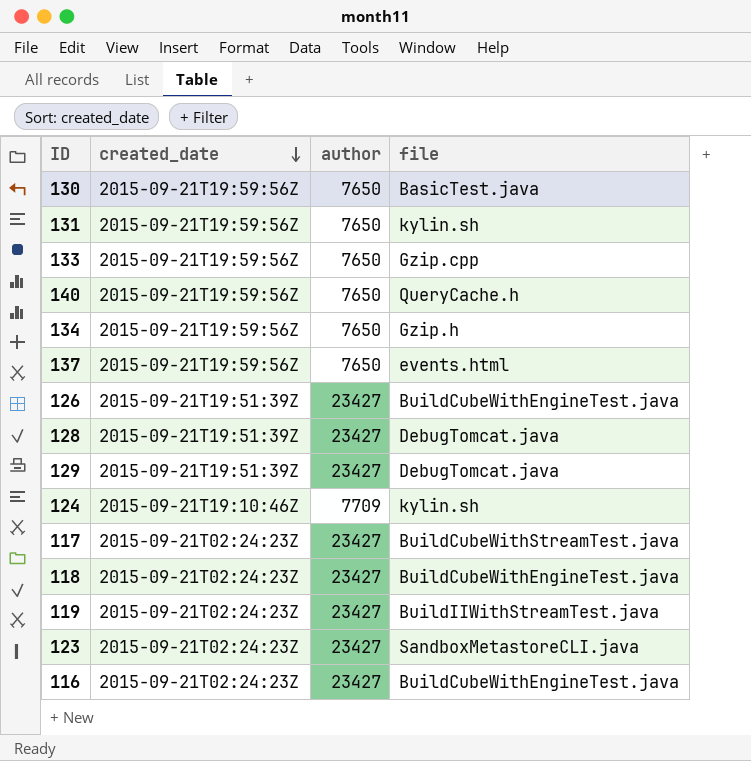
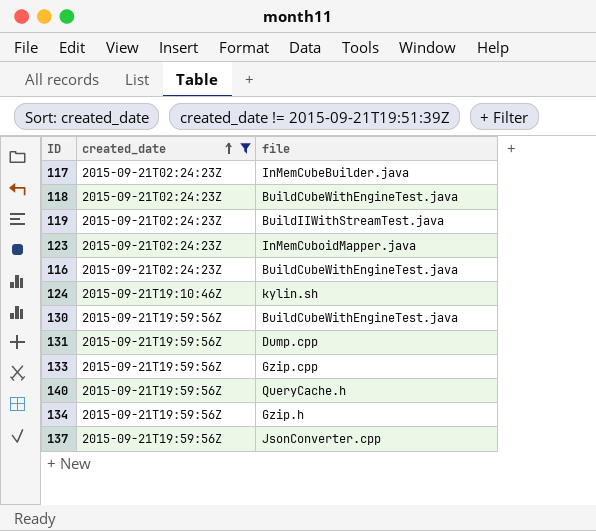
filter: none -> created_date != 2015-09-21T19:51:39Z
row order: created_date descending -> created_date ascending
column author | position: 3 -> none
117 | file: BuildCubeWithStreamTest.java -> InMemCubeBuilder.java
123 | file: SandboxMetastoreCLI.java -> InMemCuboidMapper.java
130 | file: BasicTest.java -> BuildCubeWithEngineTest.java
131 | file: kylin.sh -> Dump.cpp
137 | file: events.html -> JsonConverter.cpp

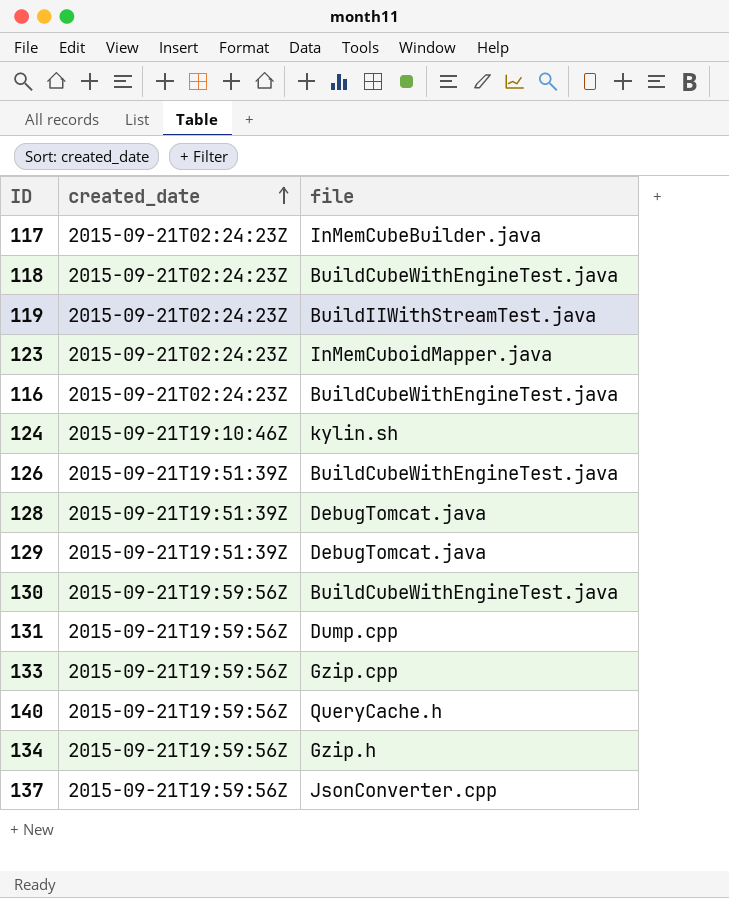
filter: created_date != 2015-09-21T19:51:39Z -> none

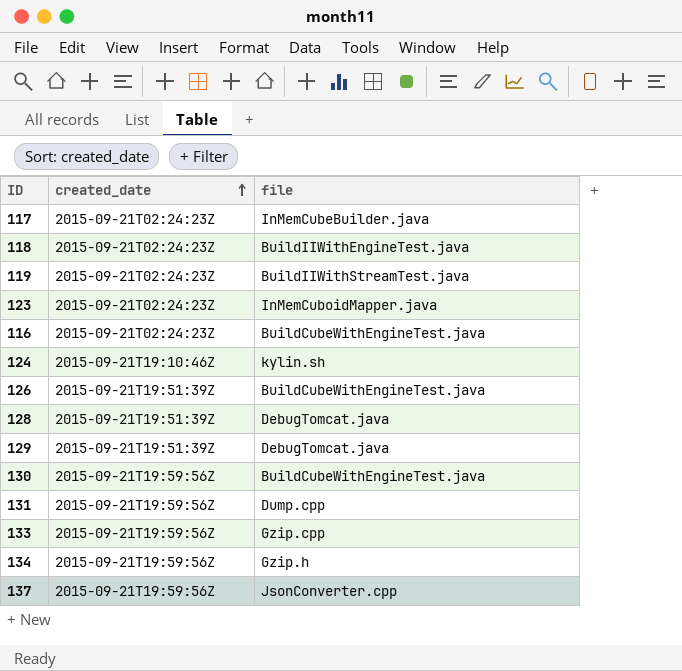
row 140: 2015-09-21T19:59:56Z | QueryCache.h -> none
118 | file: BuildCubeWithEngineTest.java -> BuildIIWithEngineTest.java

